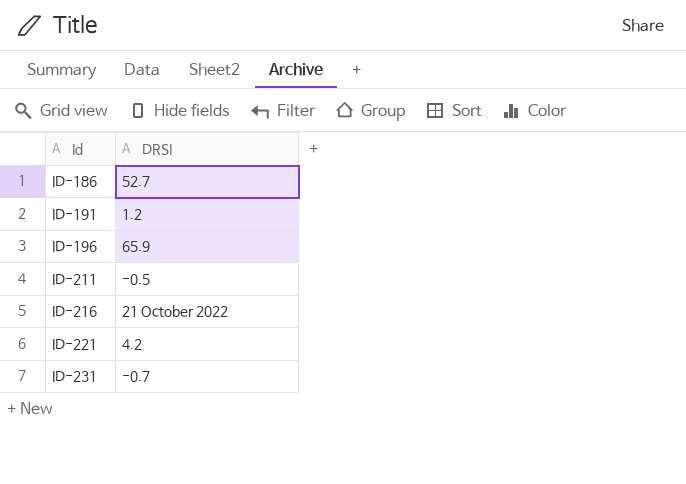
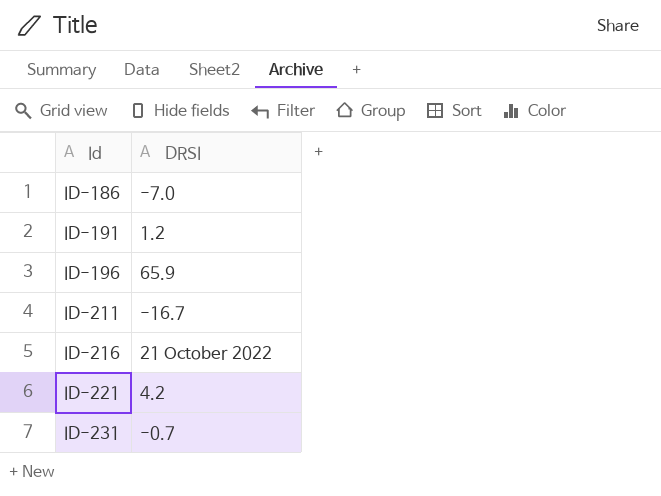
ID-186 | DRSI: 52.7 -> -7.0
ID-211 | DRSI: -0.5 -> -16.7

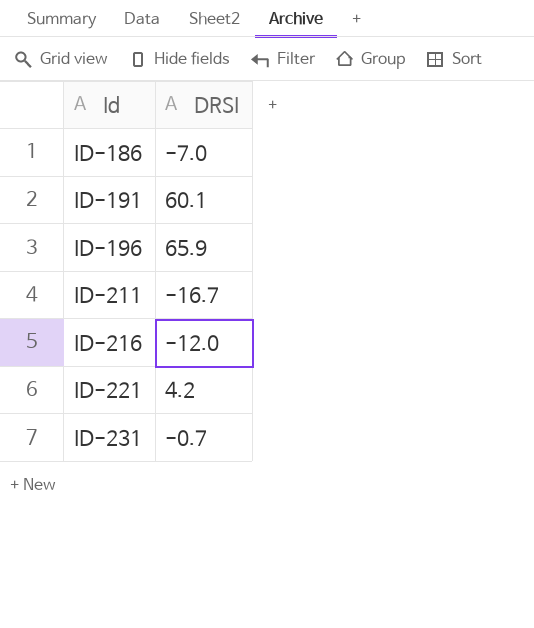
ID-191 | DRSI: 1.2 -> 60.1
ID-216 | DRSI: 21 October 2022 -> -12.0

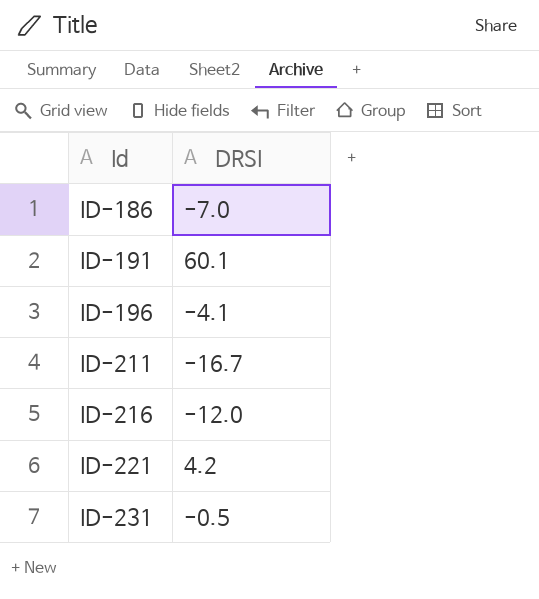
ID-196 | DRSI: 65.9 -> -4.1
ID-231 | DRSI: -0.7 -> -0.5

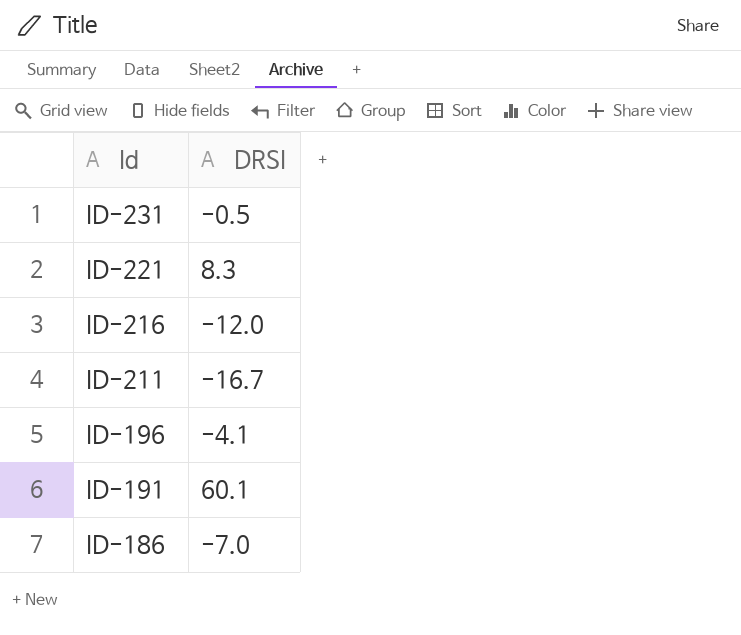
row order: Id ascending -> Id descending
ID-221 | DRSI: 4.2 -> 8.3

